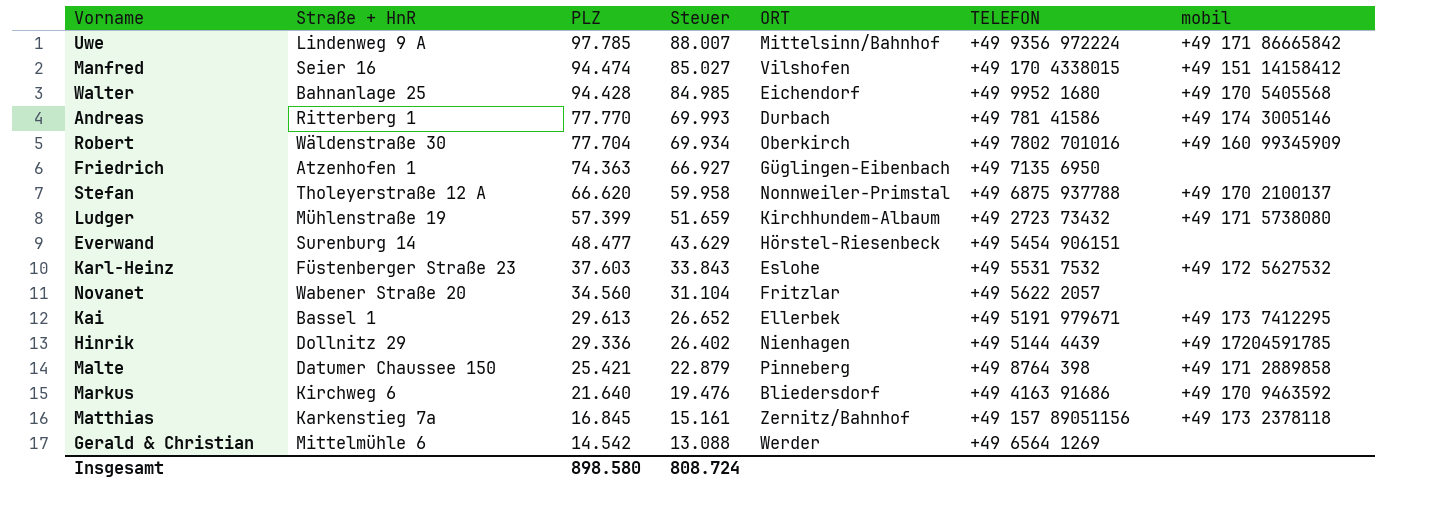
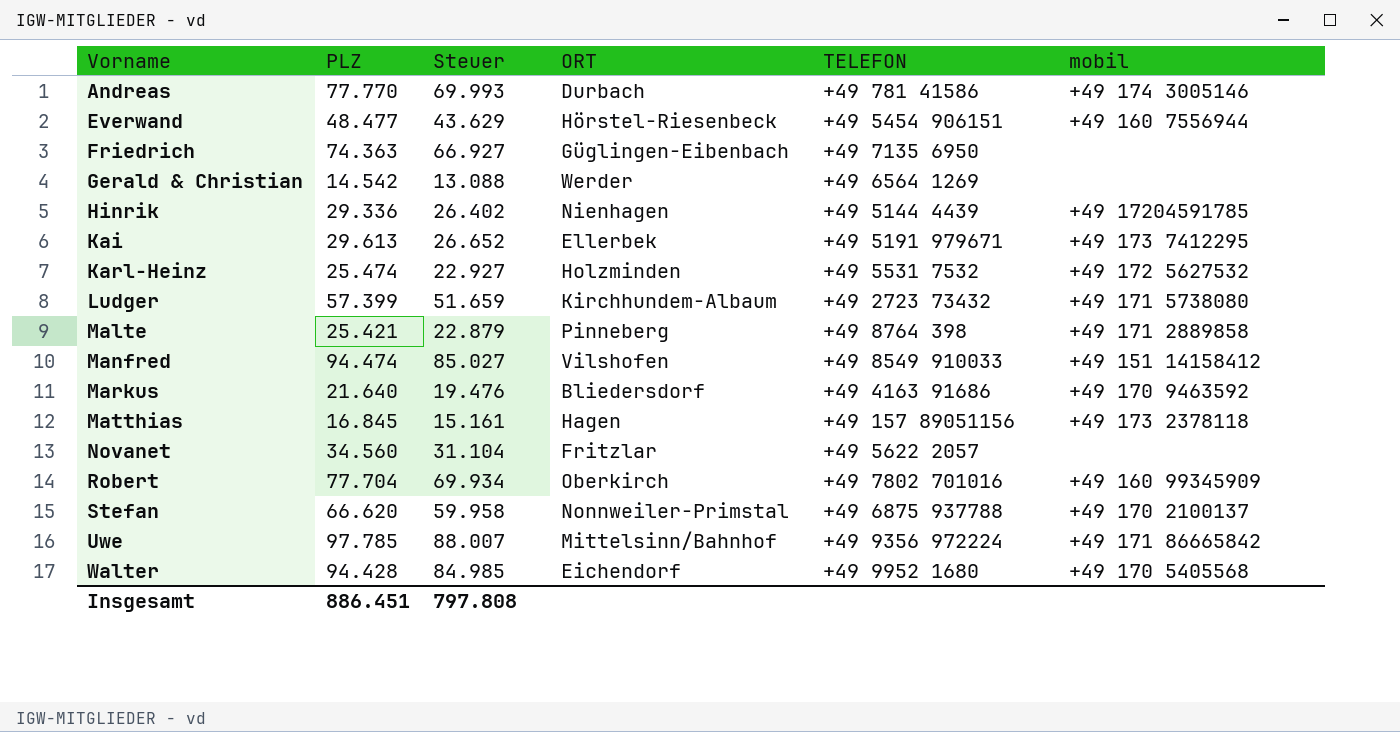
row order: PLZ descending -> Vorname ascending
column Straße + HnR | position: 2 -> none
Everwand | mobil: none -> +49 160 7556944
Karl-Heinz | PLZ: 37.603 -> 25.474
Karl-Heinz | Steuer: 33.843 -> 22.927
Karl-Heinz | ORT: Eslohe -> Holzminden
Manfred | TELEFON: +49 170 4338015 -> +49 8549 910033
Matthias | ORT: Zernitz/Bahnhof -> Hagen
Insgesamt | PLZ: 898.580 -> 886.451
Insgesamt | Steuer: 808.724 -> 797.808

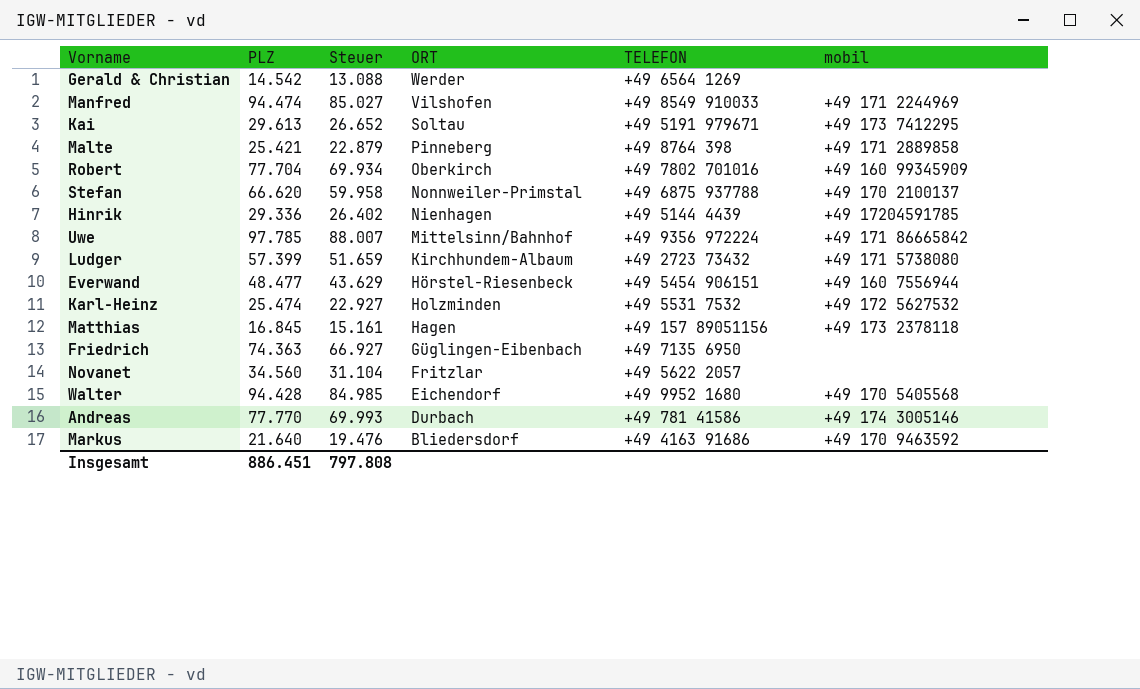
row order: Vorname ascending -> ORT descending
Manfred | mobil: +49 151 14158412 -> +49 171 2244969
Kai | ORT: Ellerbek -> Soltau

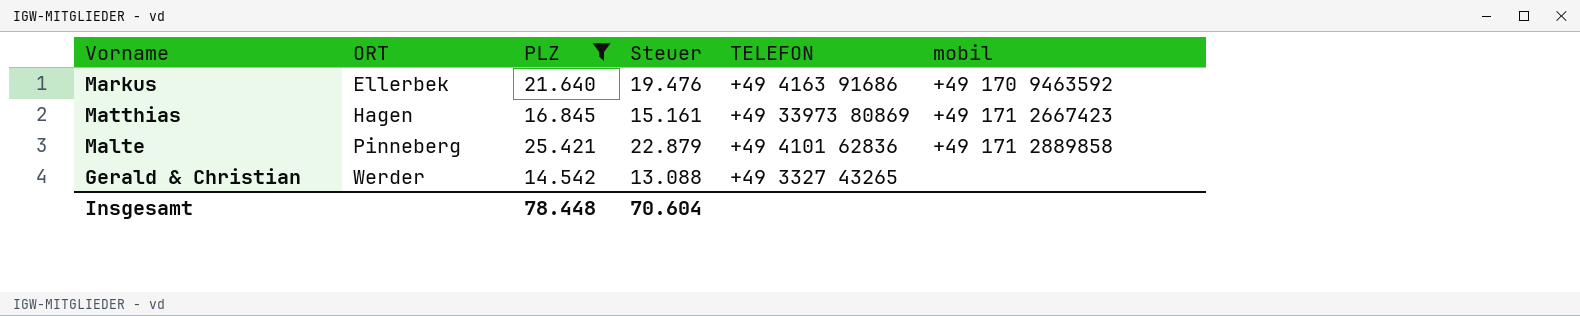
filter: none -> PLZ <= 25.421
row order: ORT descending -> ORT ascending
column ORT | position: 4 -> 2
Markus | ORT: Bliedersdorf -> Ellerbek
Matthias | TELEFON: +49 157 89051156 -> +49 33973 80869
Matthias | mobil: +49 173 2378118 -> +49 171 2667423
Malte | TELEFON: +49 8764 398 -> +49 4101 62836
Gerald & Christian | TELEFON: +49 6564 1269 -> +49 3327 43265
Insgesamt | PLZ: 886.451 -> 78.448
Insgesamt | Steuer: 797.808 -> 70.604

